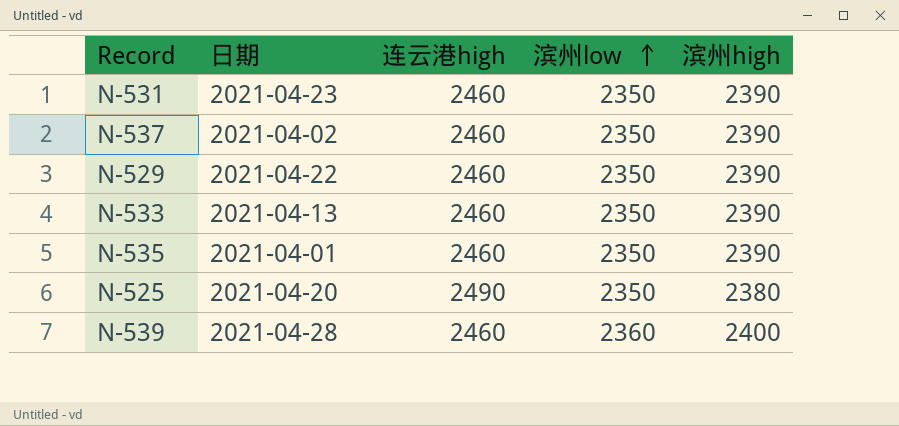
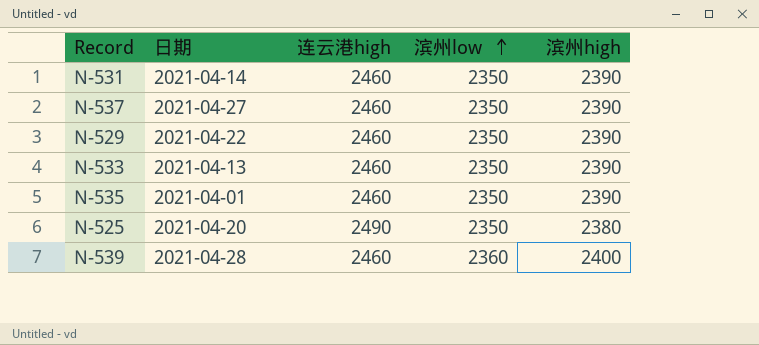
N-531 | 日期: 2021-04-23 -> 2021-04-14
N-537 | 日期: 2021-04-02 -> 2021-04-27

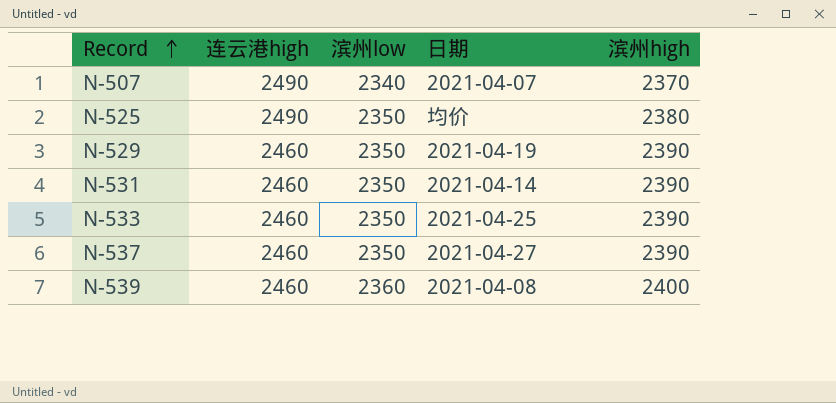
row order: 滨州low ascending -> Record ascending
column 日期 | position: 2 -> 4
row N-535: 2021-04-01 | 2460 | 2350 | 2390 -> none
row N-507: none -> 2490 | 2340 | 2021-04-07 | 2370
N-525 | 日期: 2021-04-20 -> 均价
N-529 | 日期: 2021-04-22 -> 2021-04-19
N-533 | 日期: 2021-04-13 -> 2021-04-25
N-539 | 日期: 2021-04-28 -> 2021-04-08

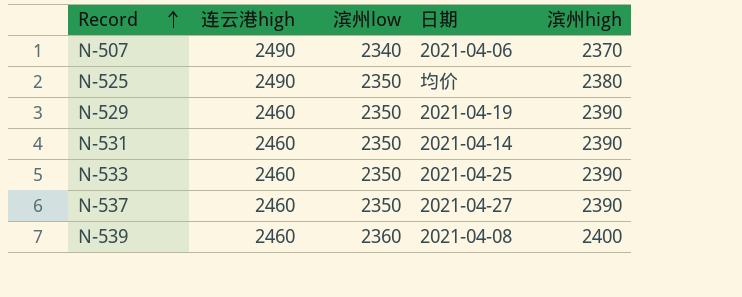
N-507 | 日期: 2021-04-07 -> 2021-04-06

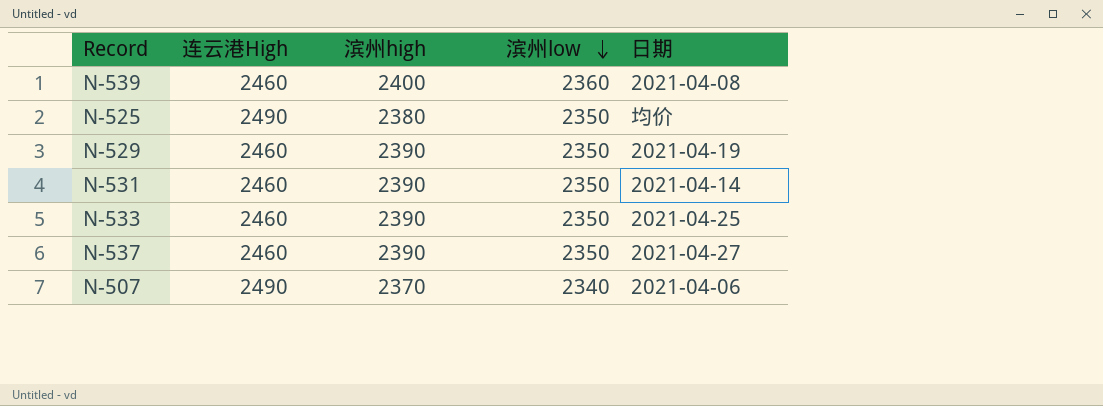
row order: Record ascending -> 滨州low descending
column name: 连云港high -> 连云港High
column 滨州high | position: 5 -> 3

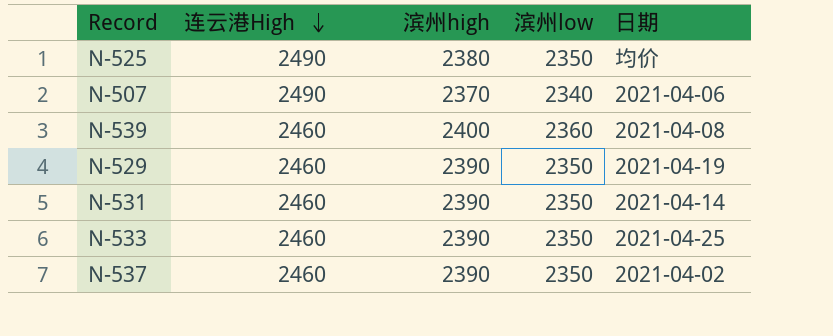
row order: 滨州low descending -> 连云港High descending
N-537 | 日期: 2021-04-27 -> 2021-04-02

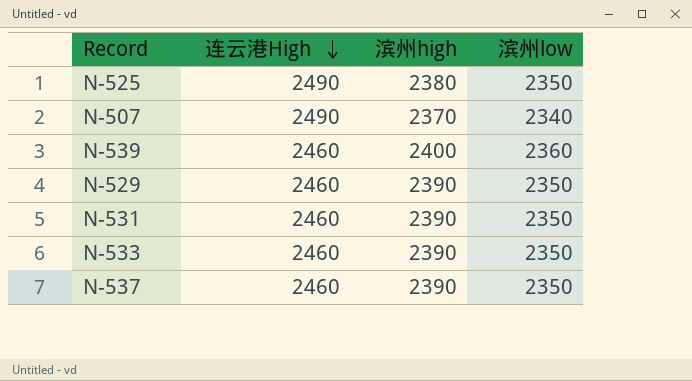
column 日期 | position: 5 -> none

